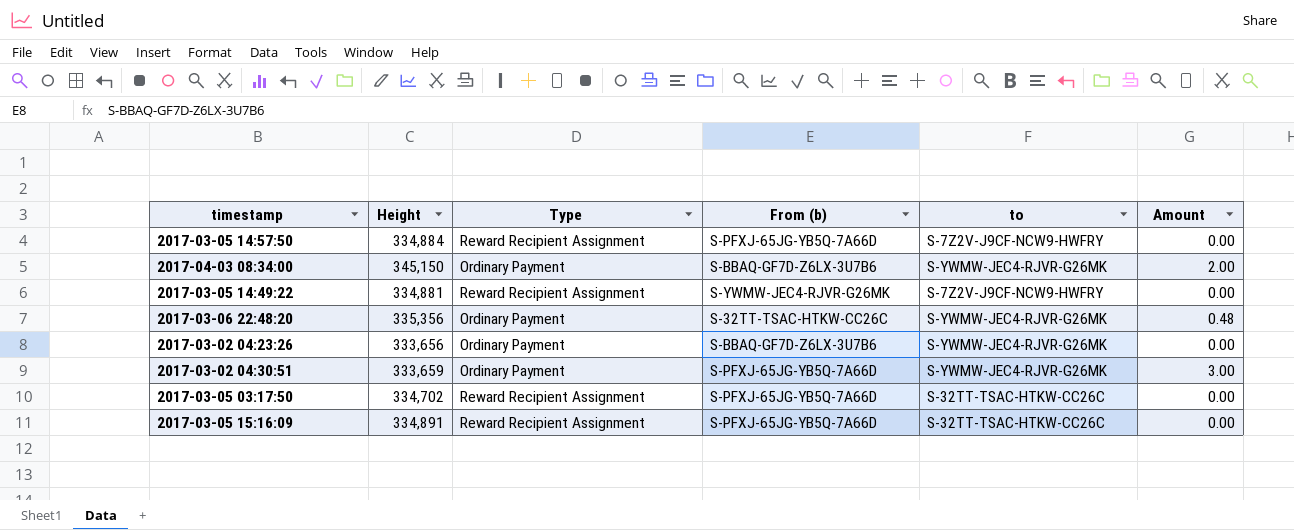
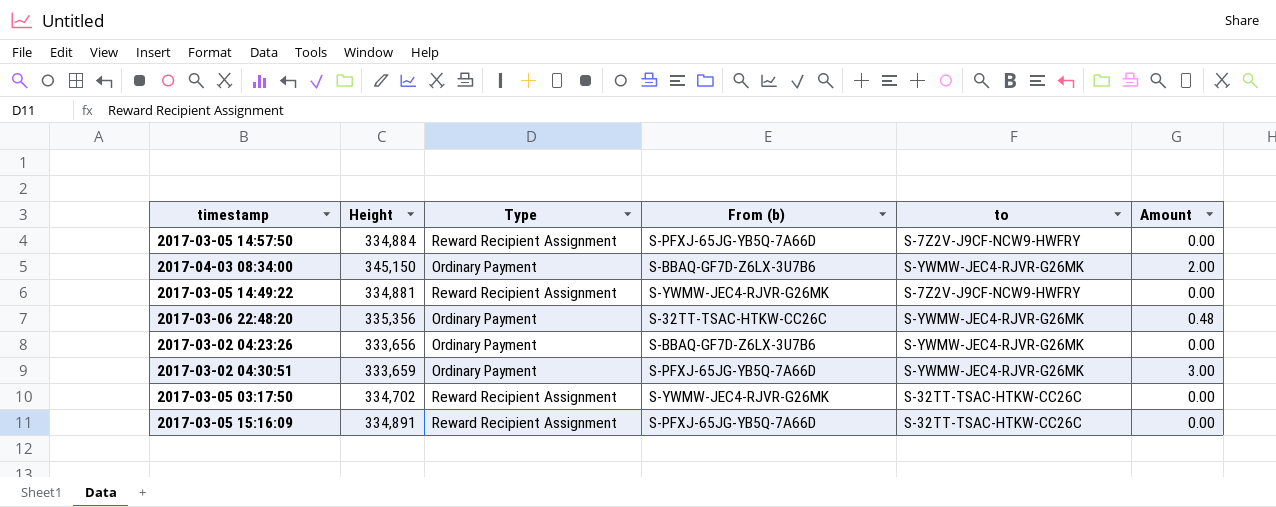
2017-03-05 03:17:50 | From (b): S-PFXJ-65JG-YB5Q-7A66D -> S-YWMW-JEC4-RJVR-G26MK

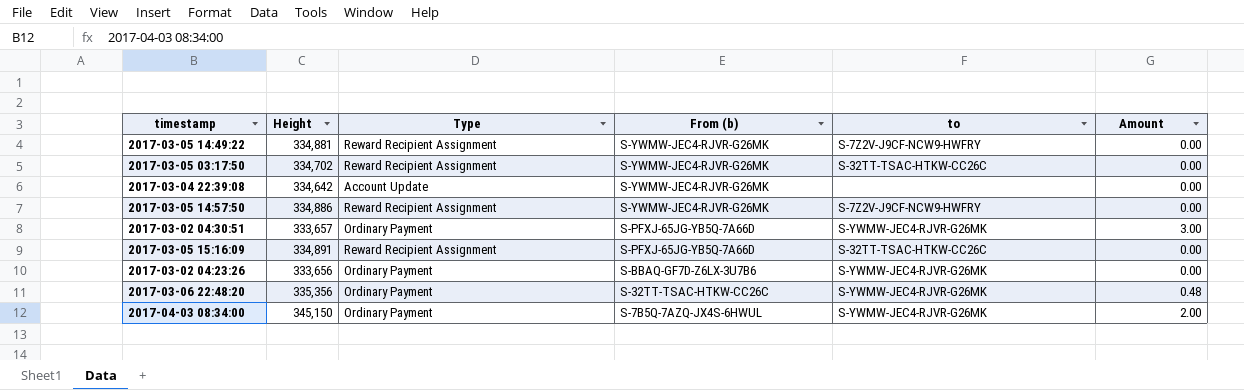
row order: none -> From (b) descending
row 2017-03-04 22:39:08: none -> 334,642 | Account Update | S-YWMW-JEC4-RJVR-G26MK | none | 0.00
2017-03-05 14:57:50 | Height: 334,884 -> 334,886
2017-03-05 14:57:50 | From (b): S-PFXJ-65JG-YB5Q-7A66D -> S-YWMW-JEC4-RJVR-G26MK
2017-03-02 04:30:51 | Height: 333,659 -> 333,657
2017-04-03 08:34:00 | From (b): S-BBAQ-GF7D-Z6LX-3U7B6 -> S-7B5Q-7AZQ-JX4S-6HWUL

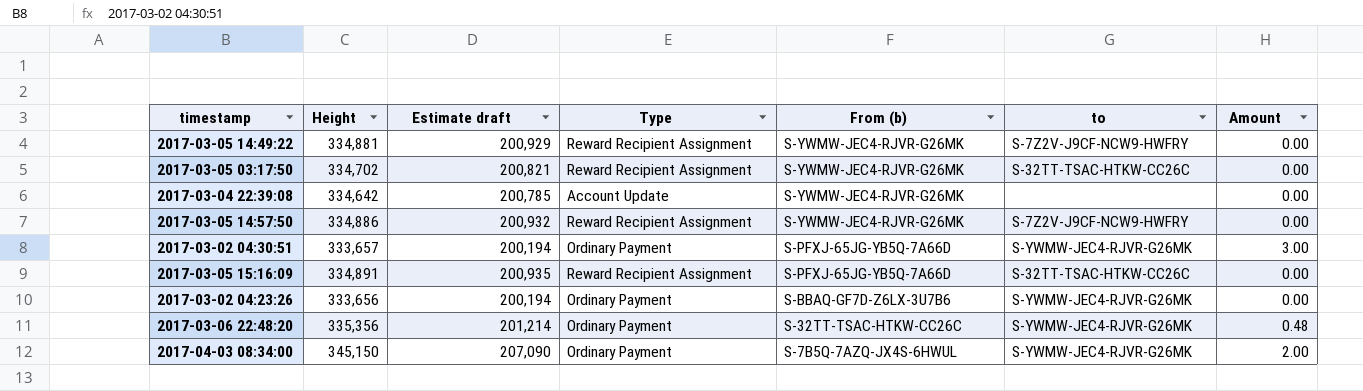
column Estimate draft | formula: none -> [Height] * 0.6

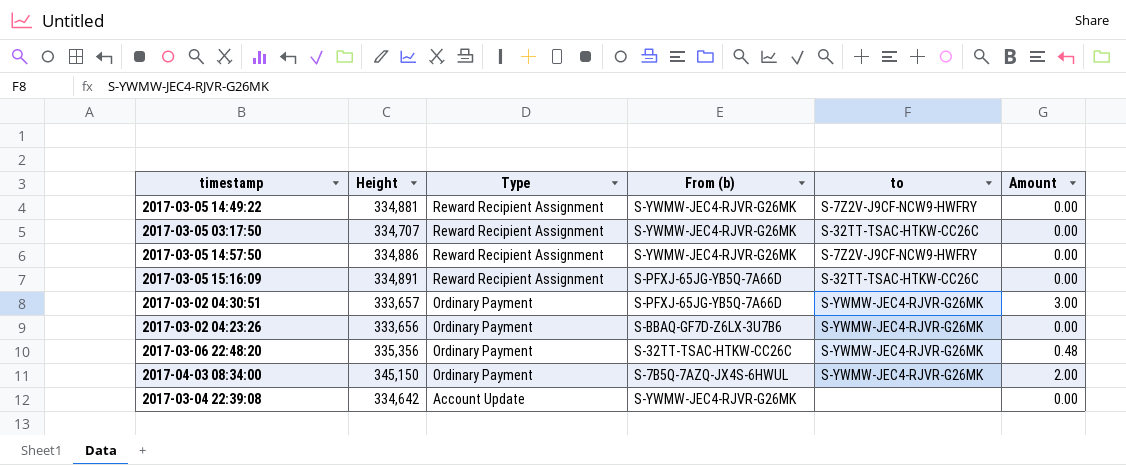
row order: From (b) descending -> Type descending
column Estimate draft | formula: [Height] * 0.6 -> none
2017-03-05 03:17:50 | Height: 334,702 -> 334,707

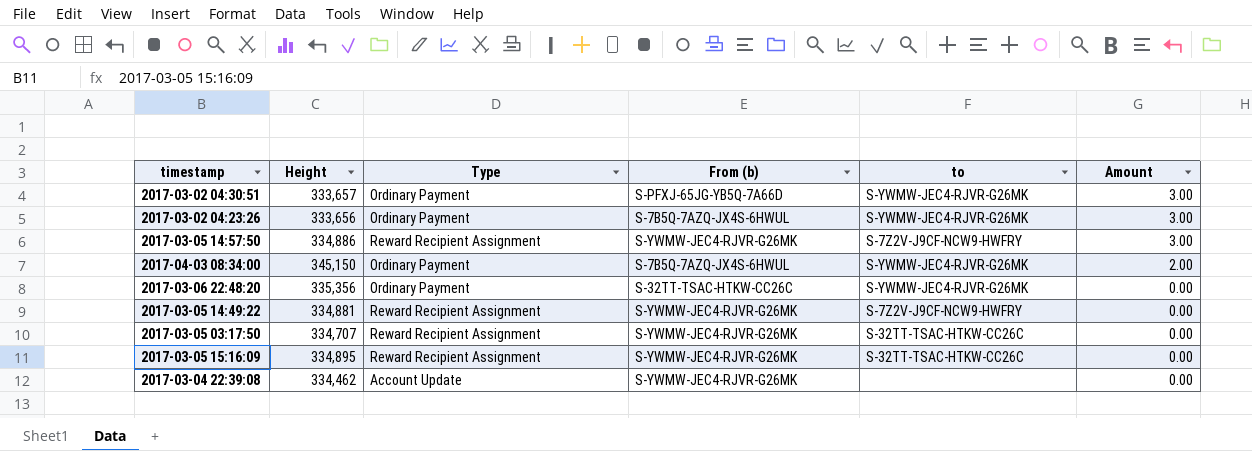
row order: Type descending -> Amount descending
2017-03-02 04:23:26 | From (b): S-BBAQ-GF7D-Z6LX-3U7B6 -> S-7B5Q-7AZQ-JX4S-6HWUL
2017-03-02 04:23:26 | Amount: 0.00 -> 3.00
2017-03-05 14:57:50 | Amount: 0.00 -> 3.00
2017-03-06 22:48:20 | Amount: 0.48 -> 0.00
2017-03-05 15:16:09 | Height: 334,891 -> 334,895
2017-03-05 15:16:09 | From (b): S-PFXJ-65JG-YB5Q-7A66D -> S-YWMW-JEC4-RJVR-G26MK
2017-03-04 22:39:08 | Height: 334,642 -> 334,462

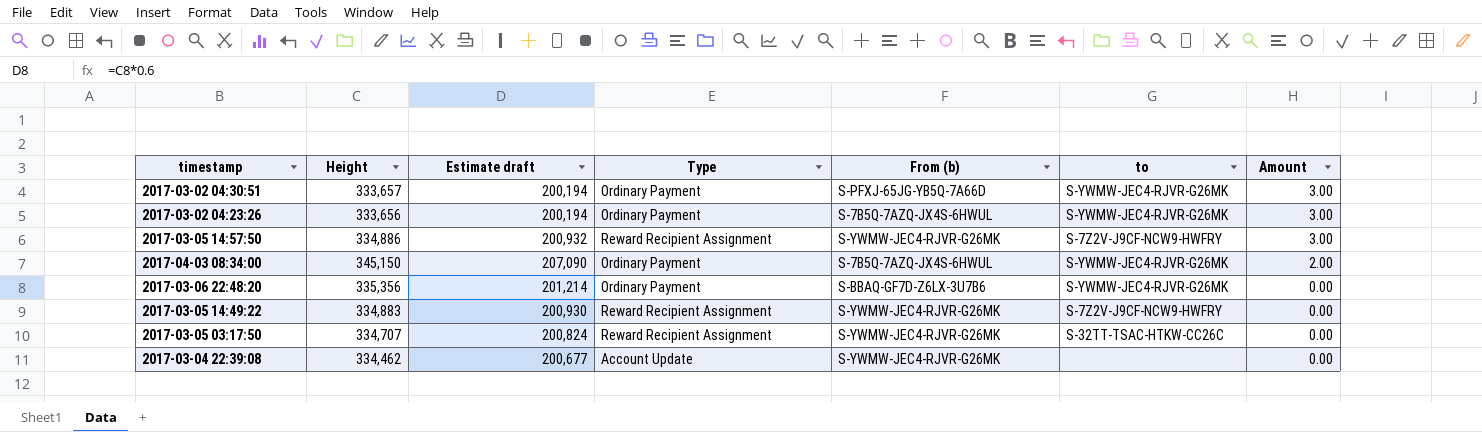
column Estimate draft | formula: none -> [Height] * 0.6
row 2017-03-05 15:16:09: 334,895 | Reward Recipient Assignment | S-YWMW-JEC4-RJVR-G26MK | S-32TT-TSAC-HTKW-CC26C | 0.00 -> none
2017-03-06 22:48:20 | From (b): S-32TT-TSAC-HTKW-CC26C -> S-BBAQ-GF7D-Z6LX-3U7B6
2017-03-05 14:49:22 | Height: 334,881 -> 334,883

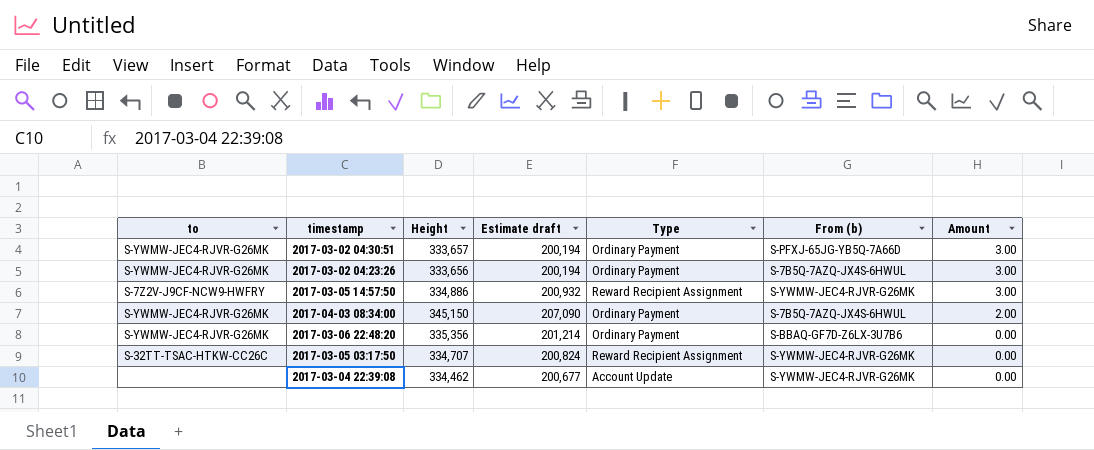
column to | position: 6 -> 1
row 2017-03-05 14:49:22: 334,883 | 200,930 | Reward Recipient Assignment | S-YWMW-JEC4-RJVR-G26MK | S-7Z2V-J9CF-NCW9-HWFRY | 0.00 -> none

